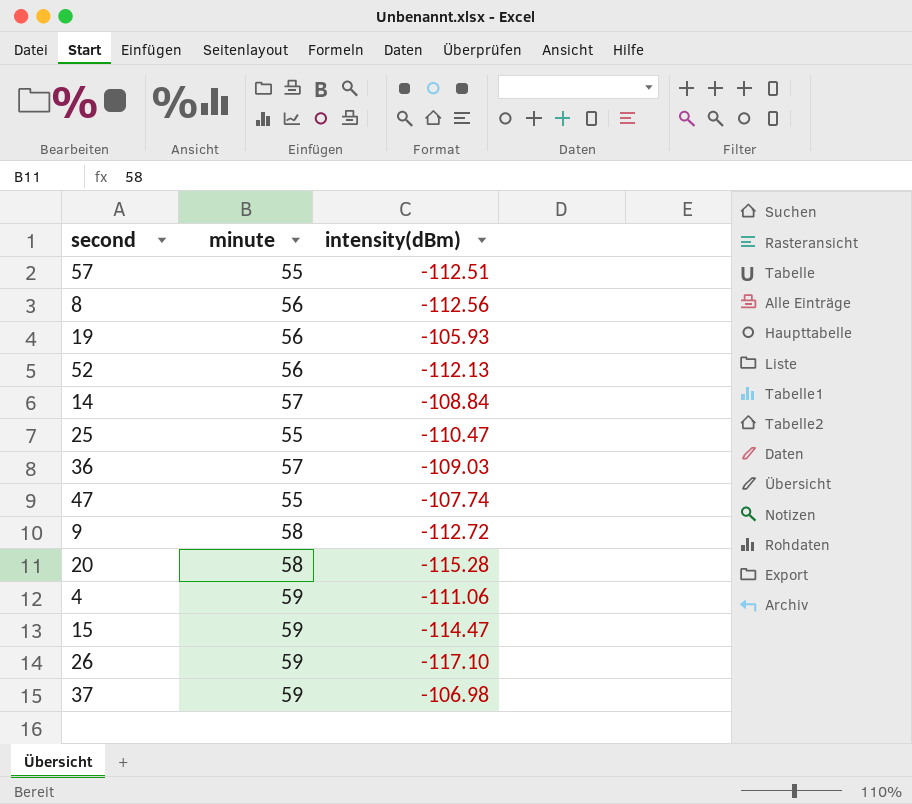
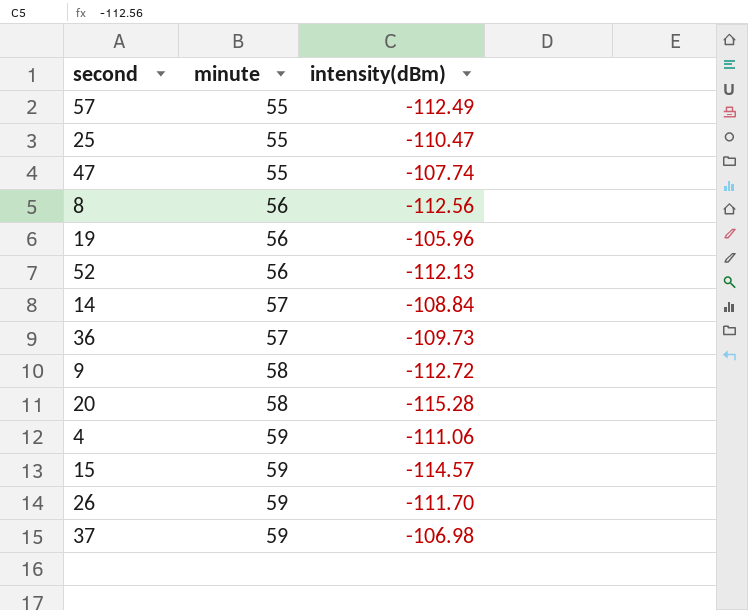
row order: none -> minute ascending
57 | intensity(dBm): -112.51 -> -112.49
19 | intensity(dBm): -105.93 -> -105.96
36 | intensity(dBm): -109.03 -> -109.73
15 | intensity(dBm): -114.47 -> -114.57
26 | intensity(dBm): -117.10 -> -111.70

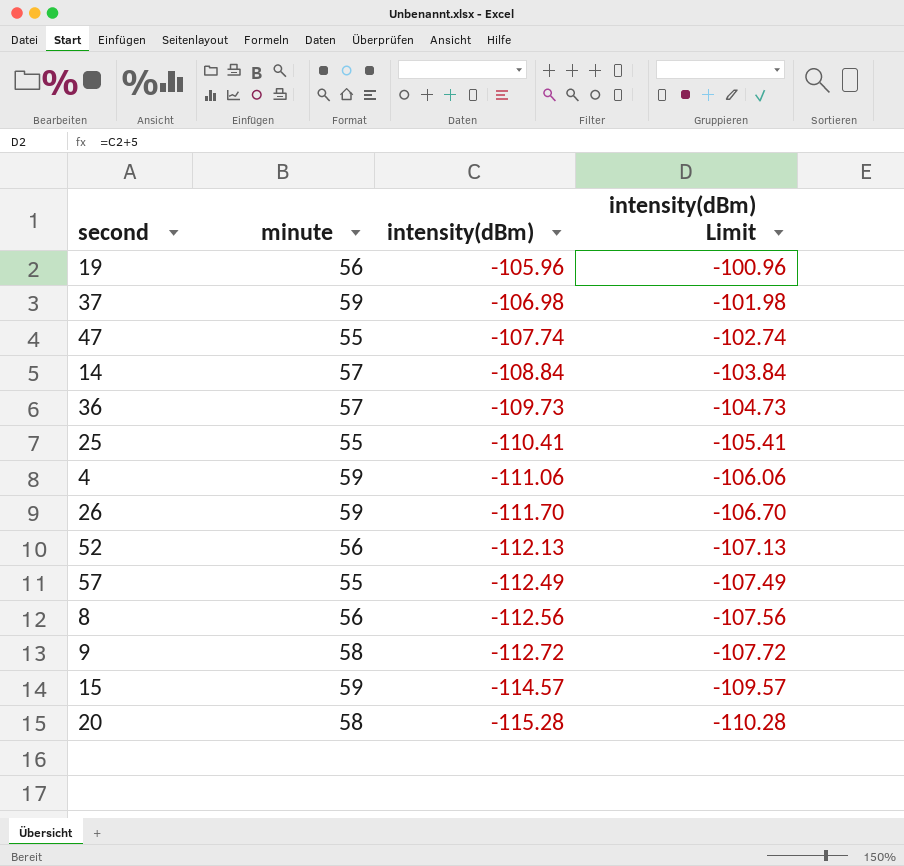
row order: minute ascending -> intensity(dBm) descending
column intensity(dBm) Limit | formula: none -> [intensity(dBm)] + 5
25 | intensity(dBm): -110.47 -> -110.41

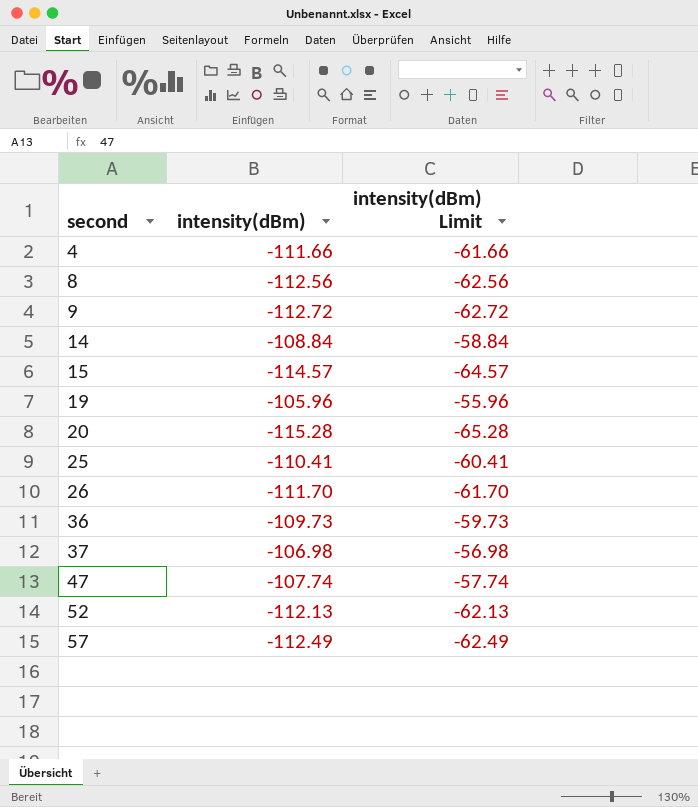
row order: intensity(dBm) descending -> second ascending
column minute | position: 2 -> none
column intensity(dBm) Limit | formula: [intensity(dBm)] + 5 -> [intensity(dBm)] + 50
4 | intensity(dBm): -111.06 -> -111.66

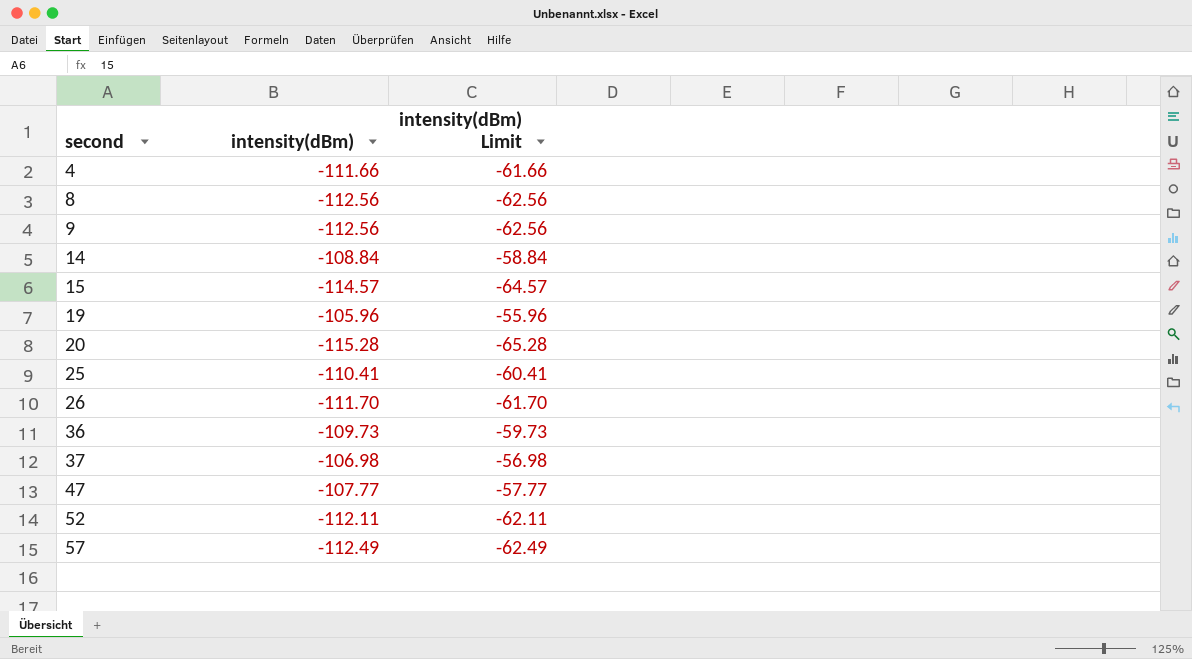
9 | intensity(dBm): -112.72 -> -112.56
9 | intensity(dBm) Limit: -62.72 -> -62.56
47 | intensity(dBm): -107.74 -> -107.77
47 | intensity(dBm) Limit: -57.74 -> -57.77
52 | intensity(dBm): -112.13 -> -112.11
52 | intensity(dBm) Limit: -62.13 -> -62.11

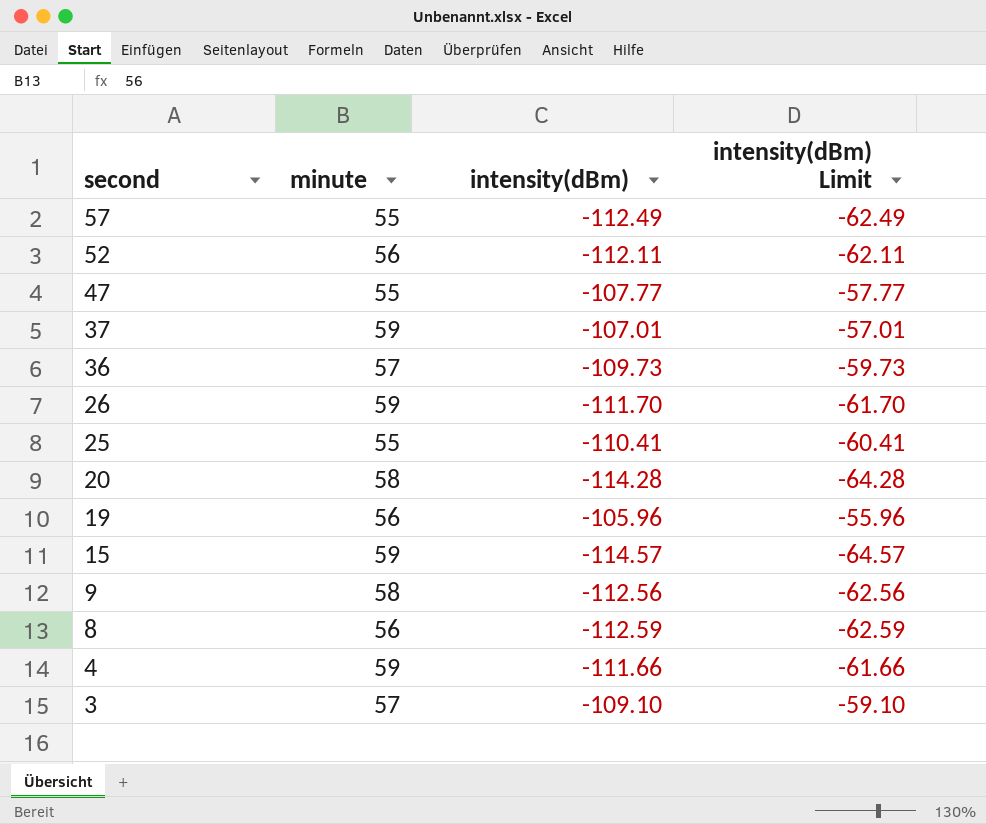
row order: second ascending -> second descending
column minute | position: none -> 2
row 14: -108.84 | -58.84 -> none
37 | intensity(dBm): -106.98 -> -107.01
37 | intensity(dBm) Limit: -56.98 -> -57.01
20 | intensity(dBm): -115.28 -> -114.28
20 | intensity(dBm) Limit: -65.28 -> -64.28
8 | intensity(dBm): -112.56 -> -112.59
8 | intensity(dBm) Limit: -62.56 -> -62.59
row 3: none -> 57 | -109.10 | -59.10

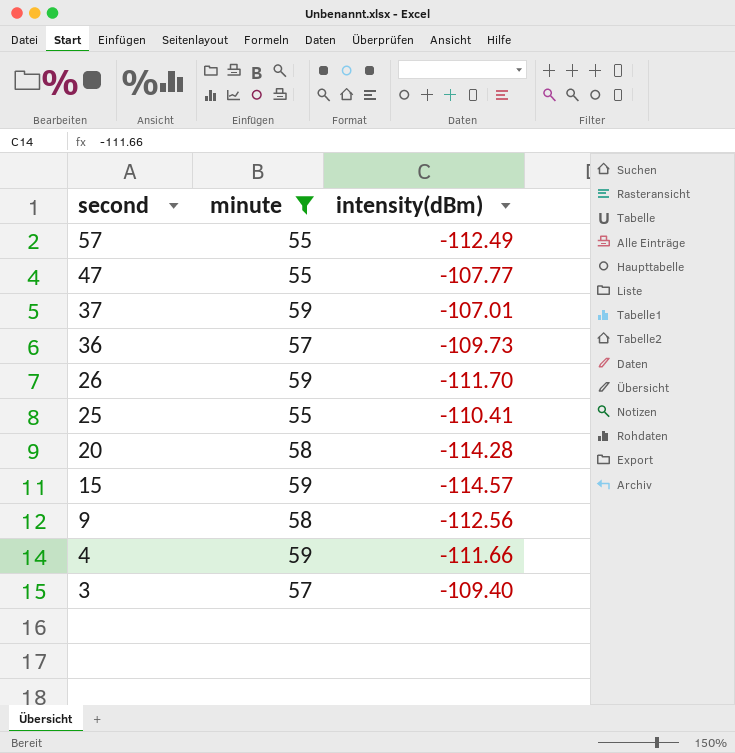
filter: none -> minute != 56
column intensity(dBm) Limit | formula: [intensity(dBm)] + 50 -> none
3 | intensity(dBm): -109.10 -> -109.40

